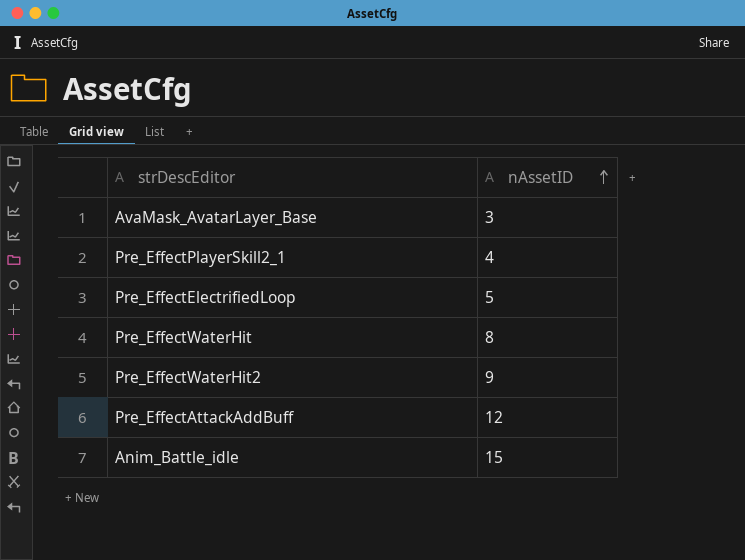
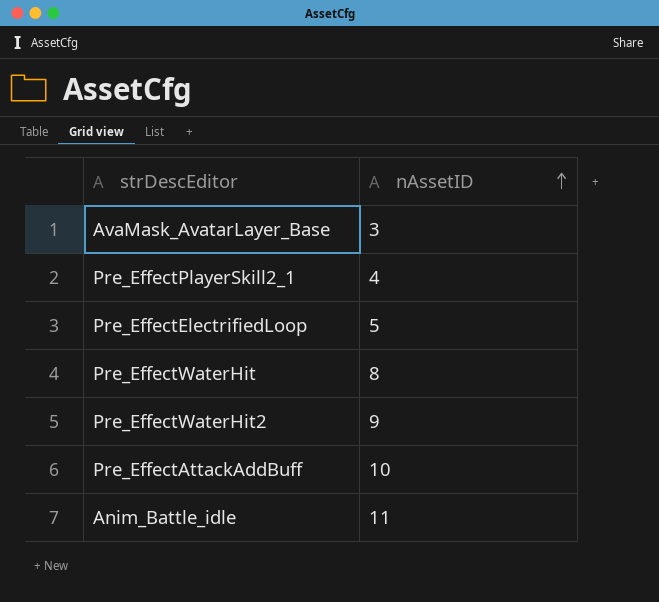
Pre_EffectAttackAddBuff | nAssetID: 12 -> 10
Anim_Battle_idle | nAssetID: 15 -> 11

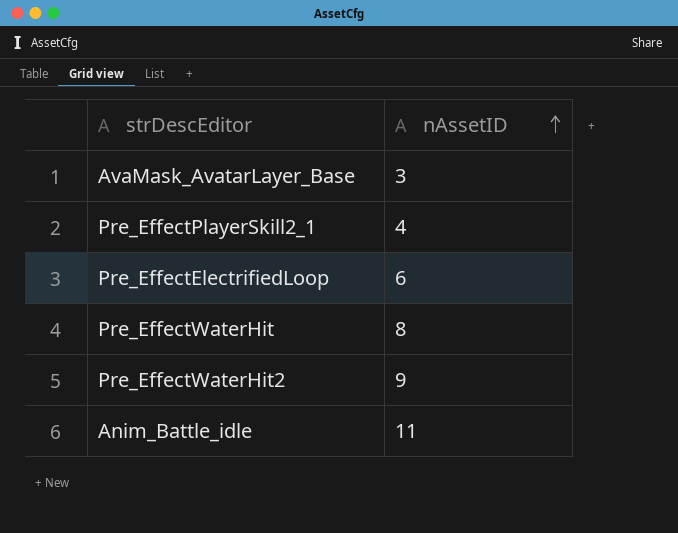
row Pre_EffectAttackAddBuff: 10 -> none
Pre_EffectElectrifiedLoop | nAssetID: 5 -> 6

